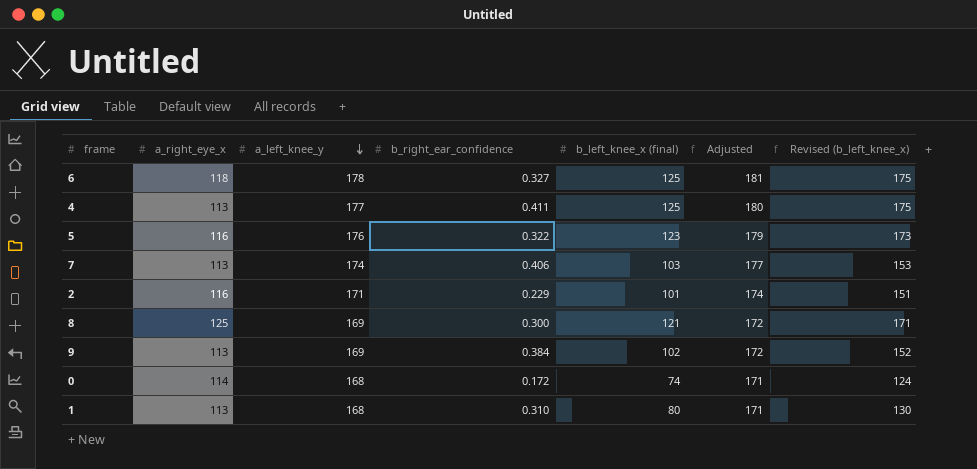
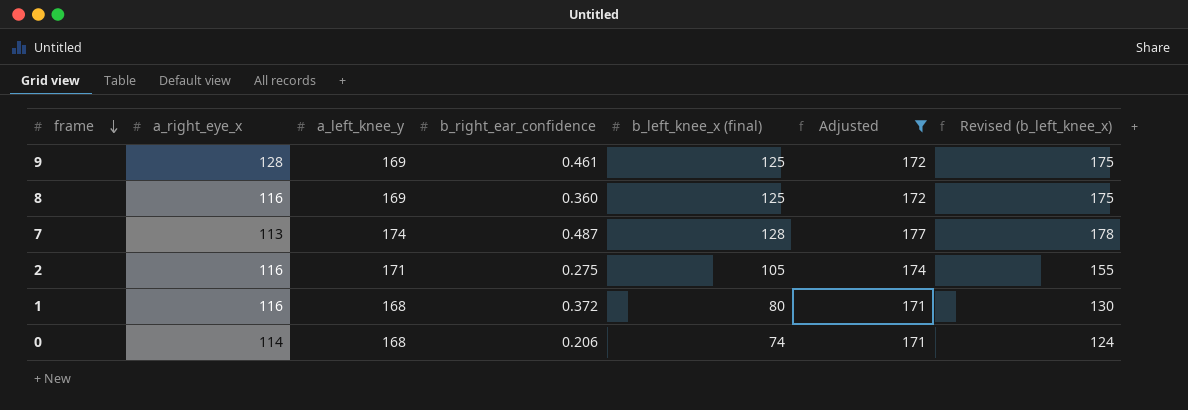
filter: none -> Adjusted <= 177
row order: a_left_knee_y descending -> frame descending
9 | a_right_eye_x: 113 -> 128
9 | b_right_ear_confidence: 0.384 -> 0.461
9 | b_left_knee_x (final): 102 -> 125
9 | Revised (b_left_knee_x): 152 -> 175
8 | a_right_eye_x: 125 -> 116
8 | b_right_ear_confidence: 0.300 -> 0.360
8 | b_left_knee_x (final): 121 -> 125
8 | Revised (b_left_knee_x): 171 -> 175
7 | b_right_ear_confidence: 0.406 -> 0.487
7 | b_left_knee_x (final): 103 -> 128
7 | Revised (b_left_knee_x): 153 -> 178
2 | b_right_ear_confidence: 0.229 -> 0.275
2 | b_left_knee_x (final): 101 -> 105
2 | Revised (b_left_knee_x): 151 -> 155
1 | a_right_eye_x: 113 -> 116
1 | b_right_ear_confidence: 0.310 -> 0.372
0 | b_right_ear_confidence: 0.172 -> 0.206

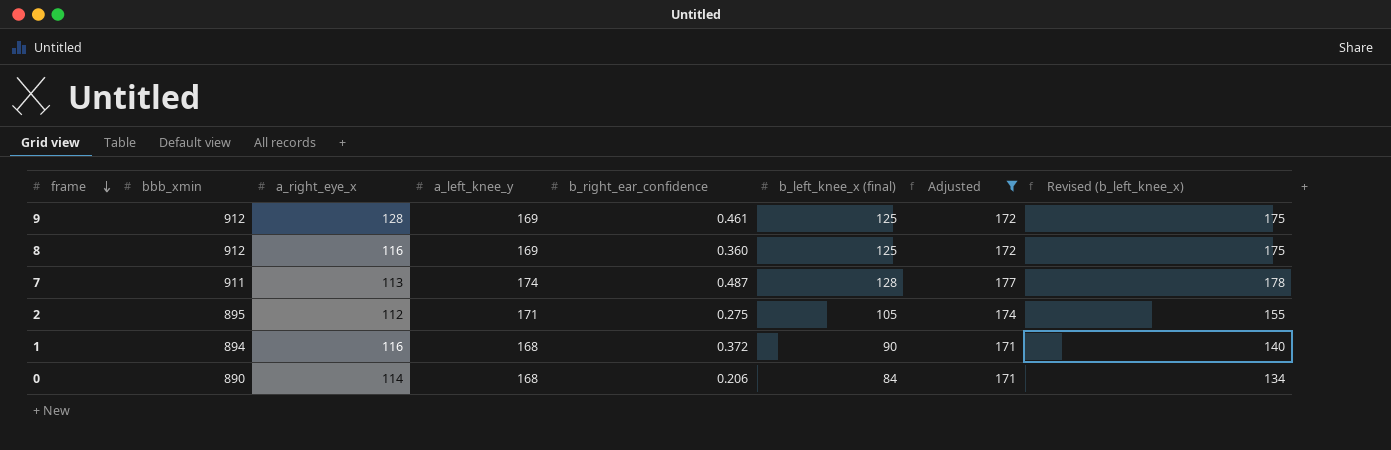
column bbb_xmin | position: none -> 2
2 | a_right_eye_x: 116 -> 112
1 | b_left_knee_x (final): 80 -> 90
1 | Revised (b_left_knee_x): 130 -> 140
0 | b_left_knee_x (final): 74 -> 84
0 | Revised (b_left_knee_x): 124 -> 134

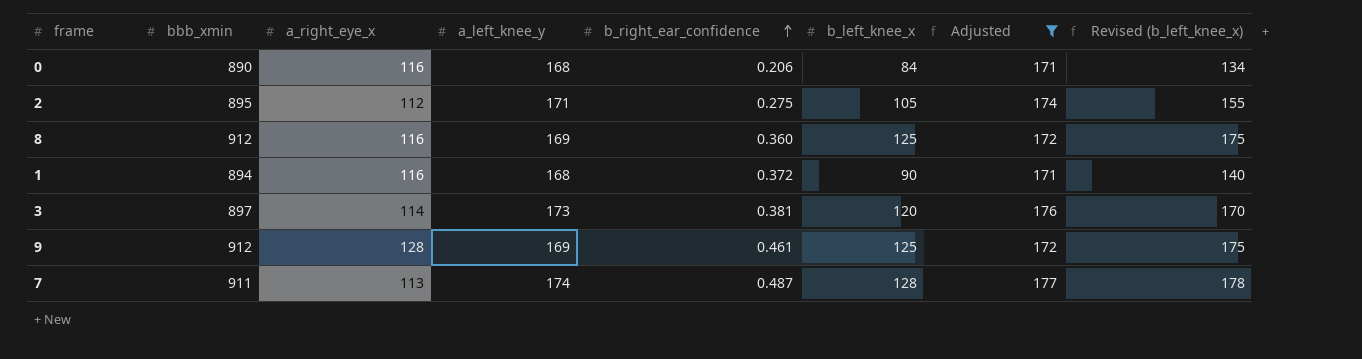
row order: frame descending -> b_right_ear_confidence ascending
column name: b_left_knee_x (final) -> b_left_knee_x
0 | a_right_eye_x: 114 -> 116
row 3: none -> 897 | 114 | 173 | 0.381 | 120 | 176 | 170

